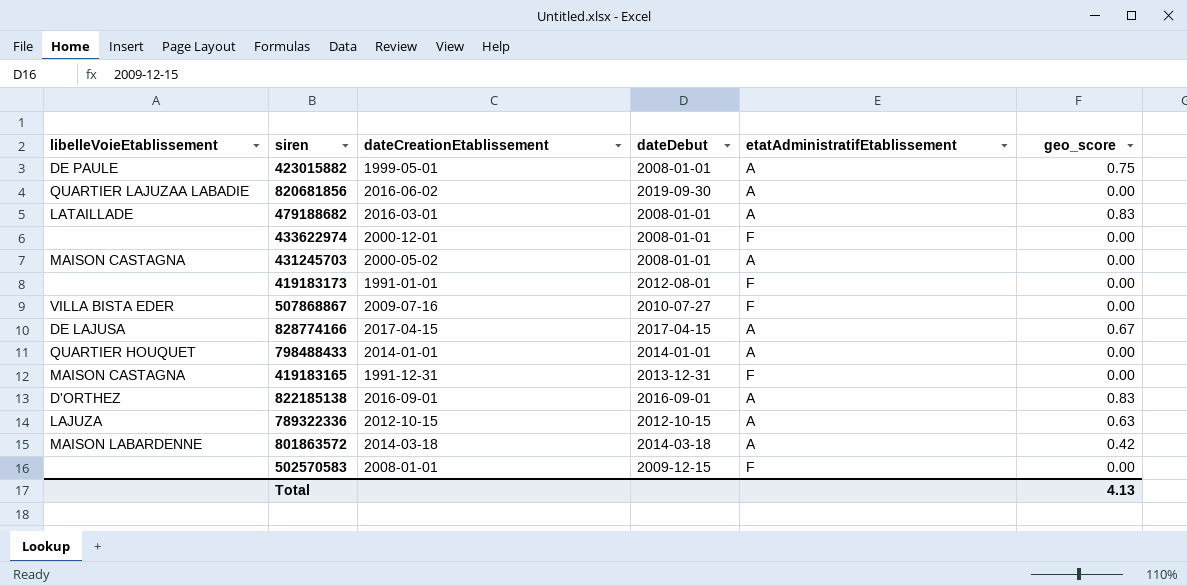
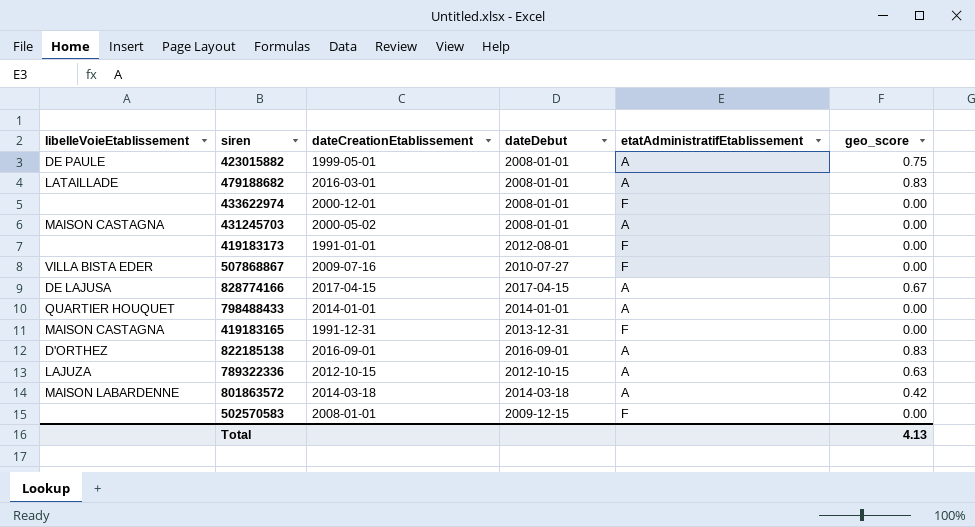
row 820681856: QUARTIER LAJUZAA LABADIE | 2016-06-02 | 2019-09-30 | A | 0.00 -> none

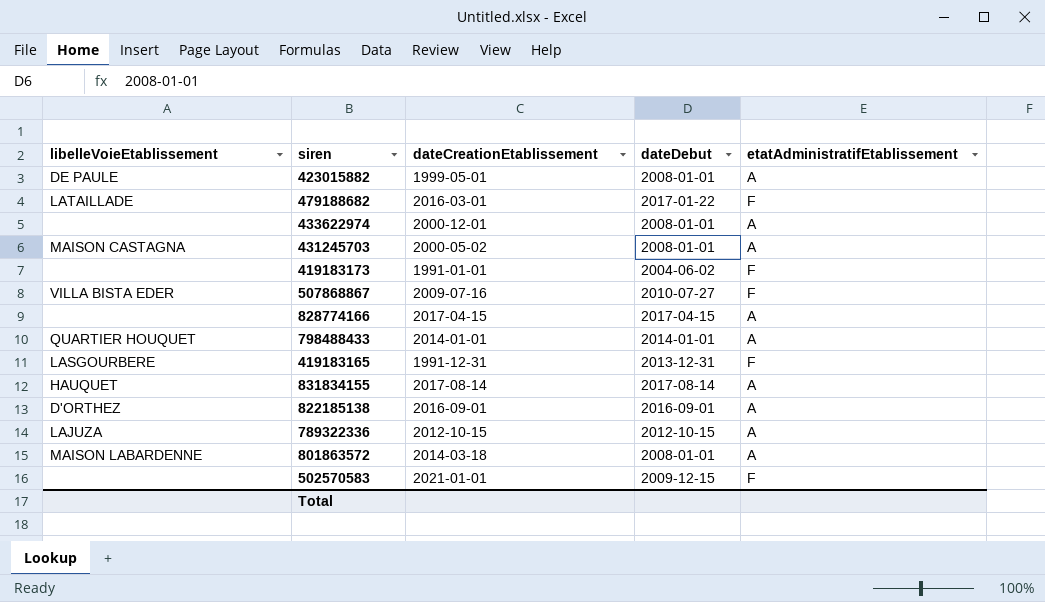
column geo_score | position: 6 -> none
479188682 | dateDebut: 2008-01-01 -> 2017-01-22
479188682 | etatAdministratifEtablissement: A -> F
433622974 | etatAdministratifEtablissement: F -> A
419183173 | dateDebut: 2012-08-01 -> 2004-06-02
828774166 | libelleVoieEtablissement: DE LAJUSA -> none
419183165 | libelleVoieEtablissement: MAISON CASTAGNA -> LASGOURBERE
row 831834155: none -> HAUQUET | 2017-08-14 | 2017-08-14 | A
801863572 | dateDebut: 2014-03-18 -> 2008-01-01
502570583 | dateCreationEtablissement: 2008-01-01 -> 2021-01-01

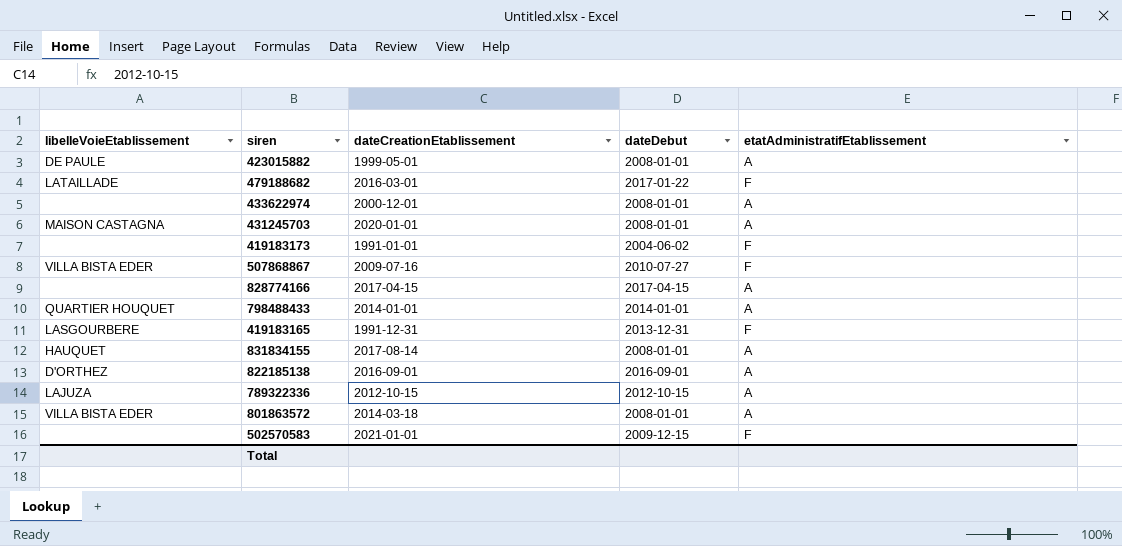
431245703 | dateCreationEtablissement: 2000-05-02 -> 2020-01-01
831834155 | dateDebut: 2017-08-14 -> 2008-01-01
801863572 | libelleVoieEtablissement: MAISON LABARDENNE -> VILLA BISTA EDER

